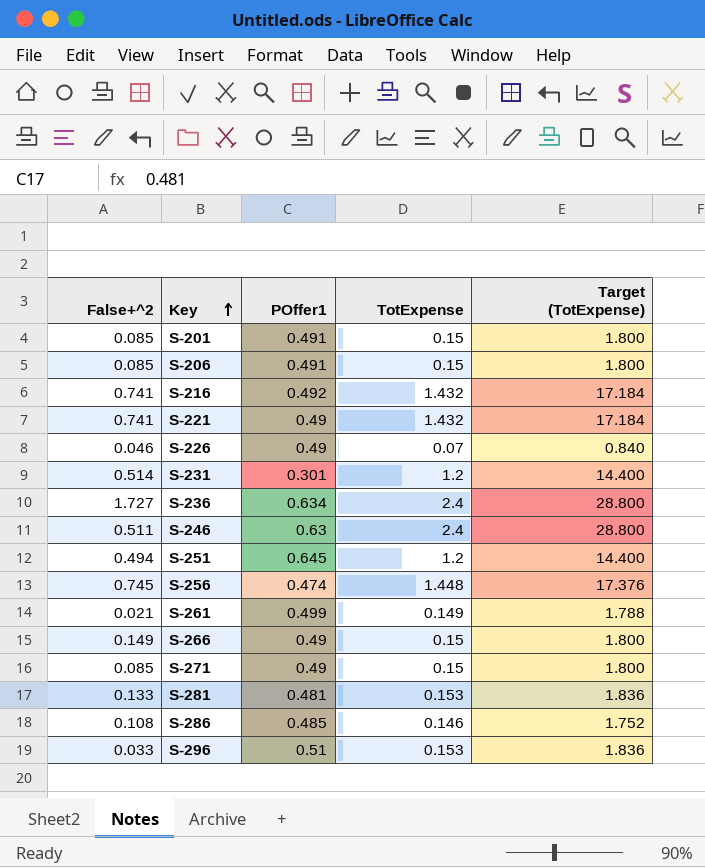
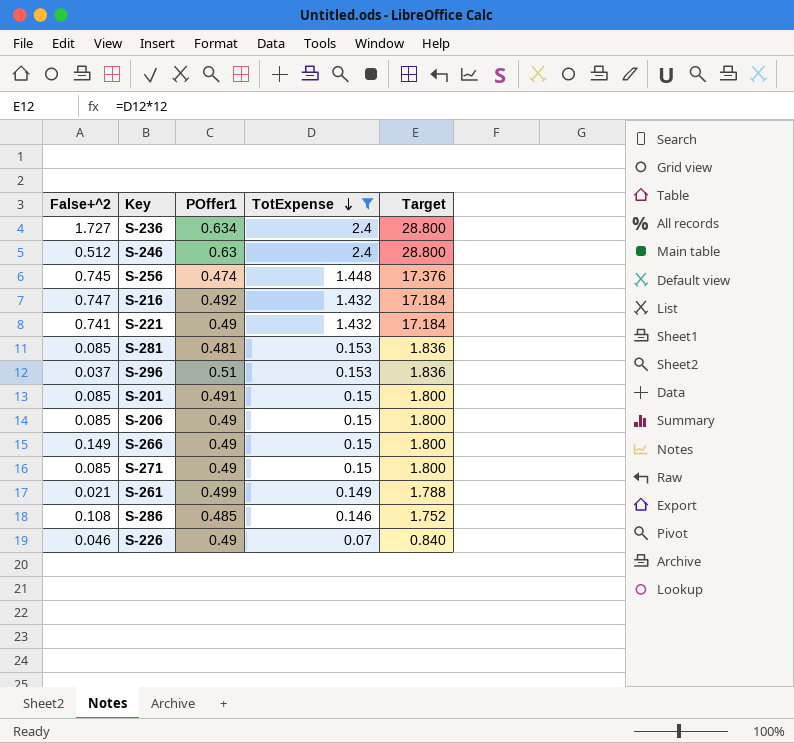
filter: none -> TotExpense != 1.2
row order: Key ascending -> TotExpense descending
column name: Target (TotExpense) -> Target
S-246 | False+^2: 0.511 -> 0.512
S-216 | False+^2: 0.741 -> 0.747
S-281 | False+^2: 0.133 -> 0.085
S-296 | False+^2: 0.033 -> 0.037
S-206 | POffer1: 0.491 -> 0.49

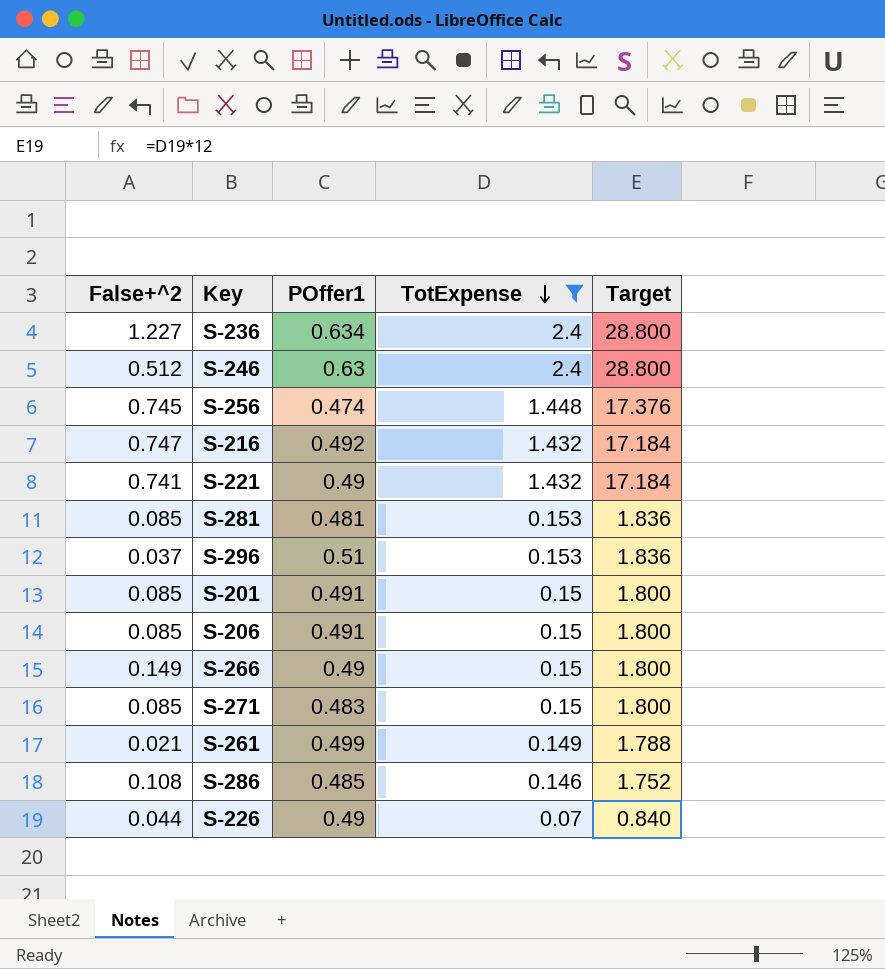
S-236 | False+^2: 1.727 -> 1.227
S-206 | POffer1: 0.49 -> 0.491
S-271 | POffer1: 0.49 -> 0.483
S-226 | False+^2: 0.046 -> 0.044

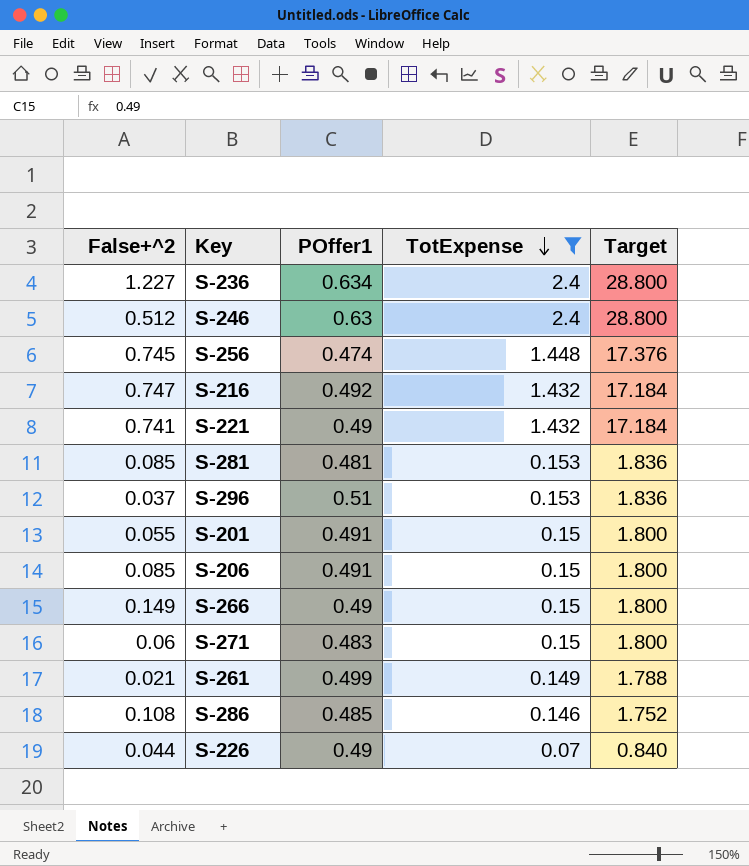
S-201 | False+^2: 0.085 -> 0.055
S-271 | False+^2: 0.085 -> 0.06

